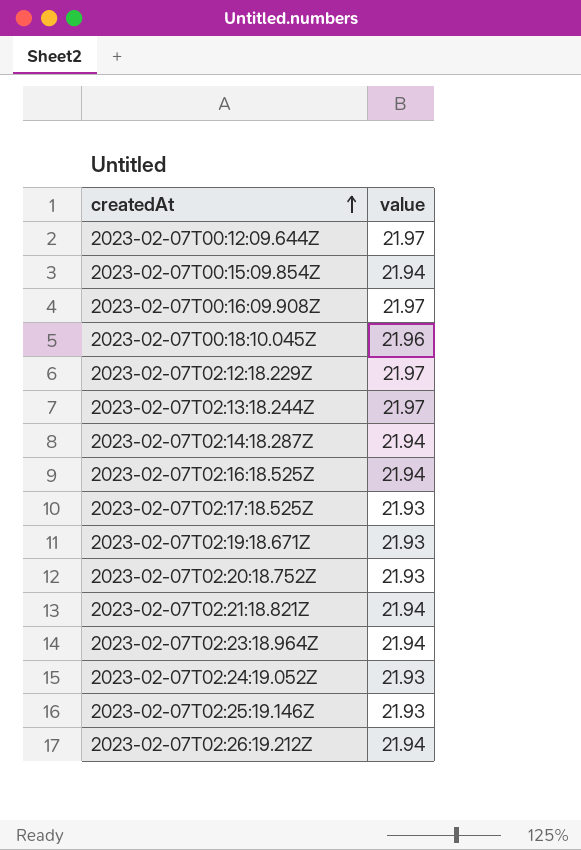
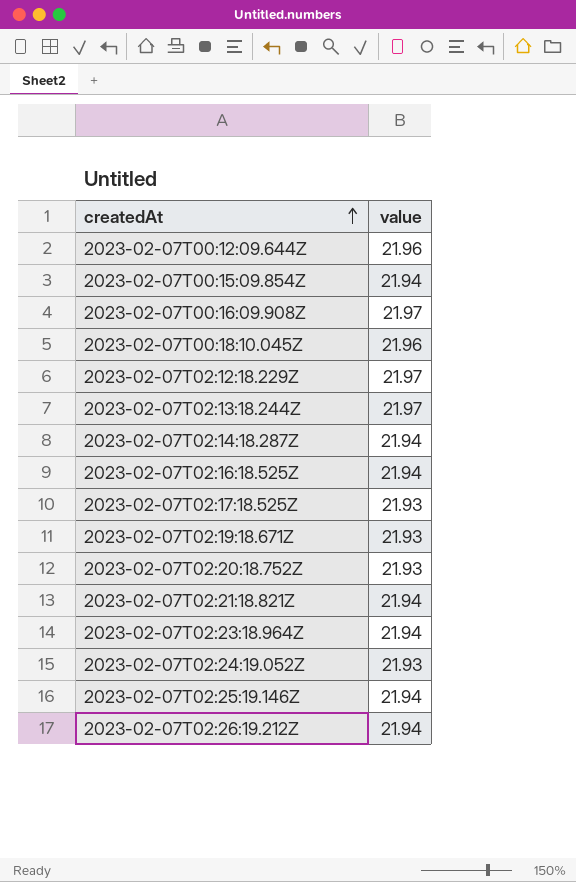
2023-02-07T00:12:09.644Z | value: 21.97 -> 21.96
2023-02-07T02:25:19.146Z | value: 21.93 -> 21.94

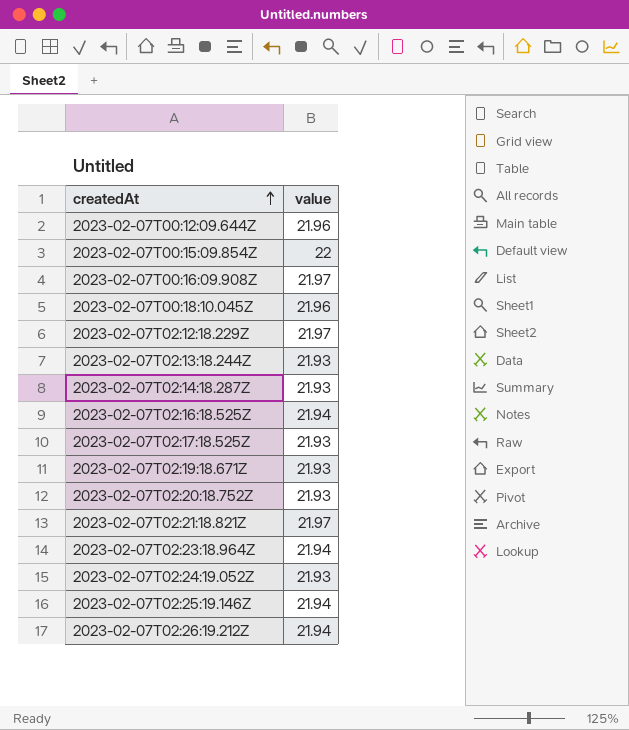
2023-02-07T00:15:09.854Z | value: 21.94 -> 22
2023-02-07T02:13:18.244Z | value: 21.97 -> 21.93
2023-02-07T02:14:18.287Z | value: 21.94 -> 21.93
2023-02-07T02:21:18.821Z | value: 21.94 -> 21.97

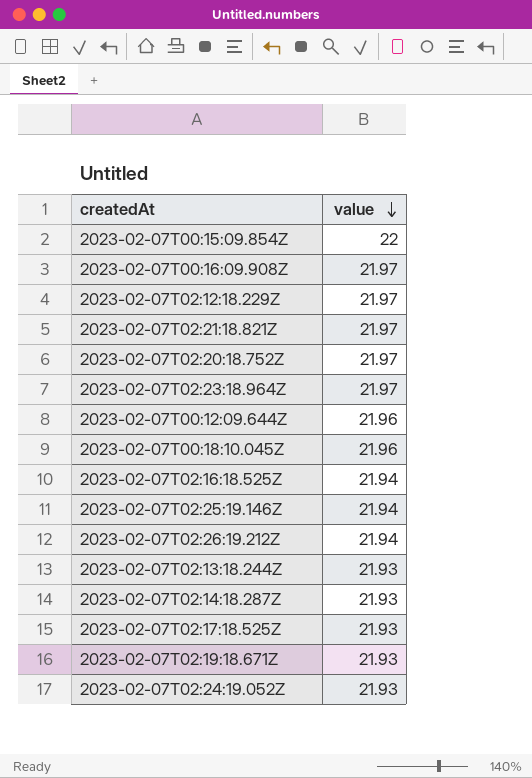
row order: createdAt ascending -> value descending
2023-02-07T02:20:18.752Z | value: 21.93 -> 21.97
2023-02-07T02:23:18.964Z | value: 21.94 -> 21.97

